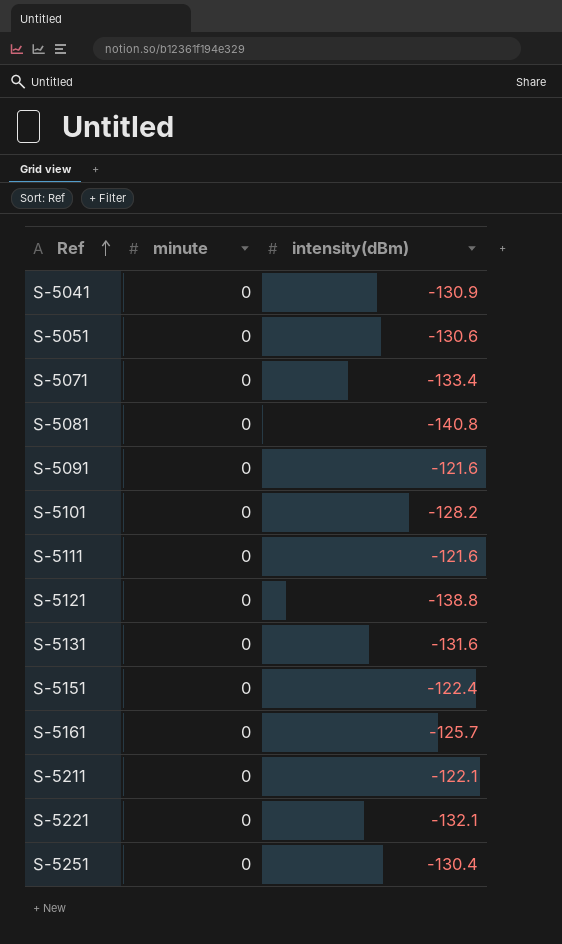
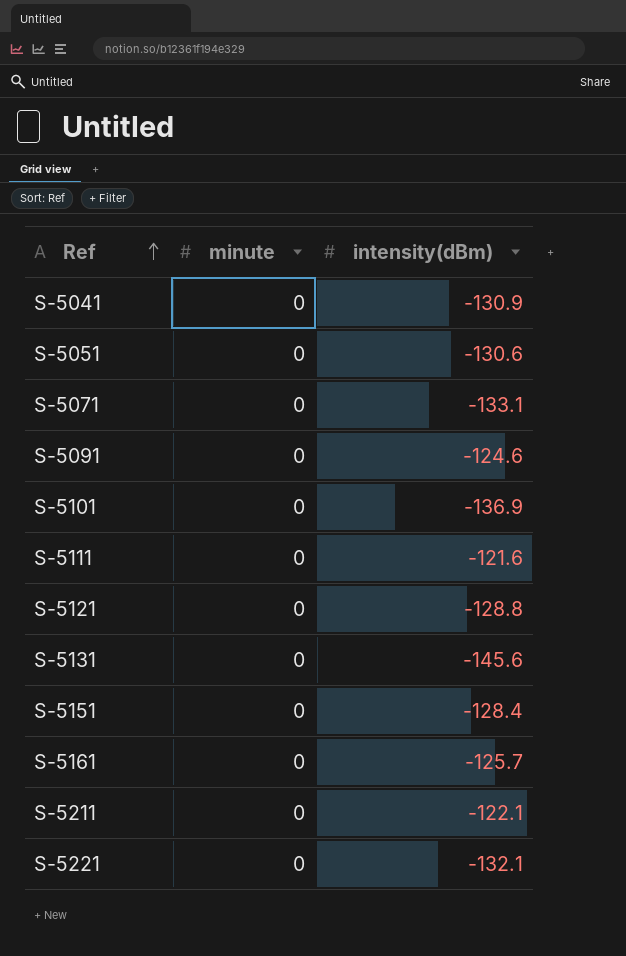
row S-5081: 0 | -140.8 -> none
row S-5251: 0 | -130.4 -> none
S-5071 | intensity(dBm): -133.4 -> -133.1
S-5091 | intensity(dBm): -121.6 -> -124.6
S-5101 | intensity(dBm): -128.2 -> -136.9
S-5121 | intensity(dBm): -138.8 -> -128.8
S-5131 | intensity(dBm): -131.6 -> -145.6
S-5151 | intensity(dBm): -122.4 -> -128.4

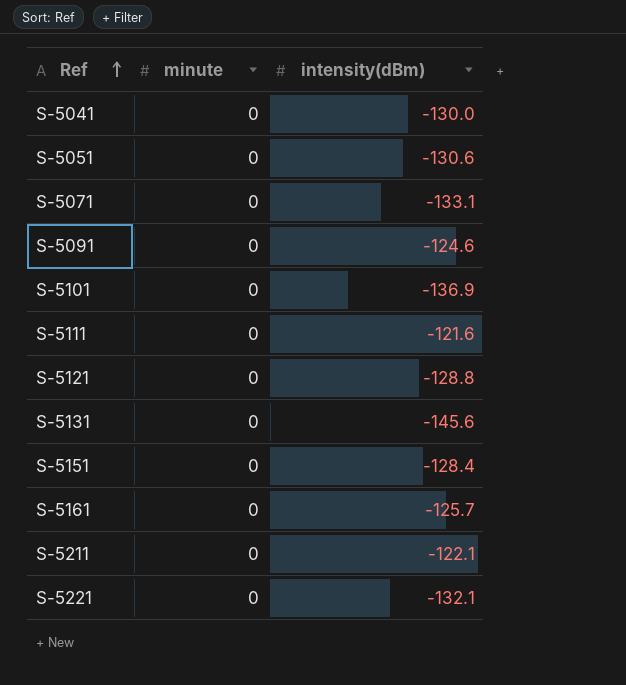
S-5041 | intensity(dBm): -130.9 -> -130.0

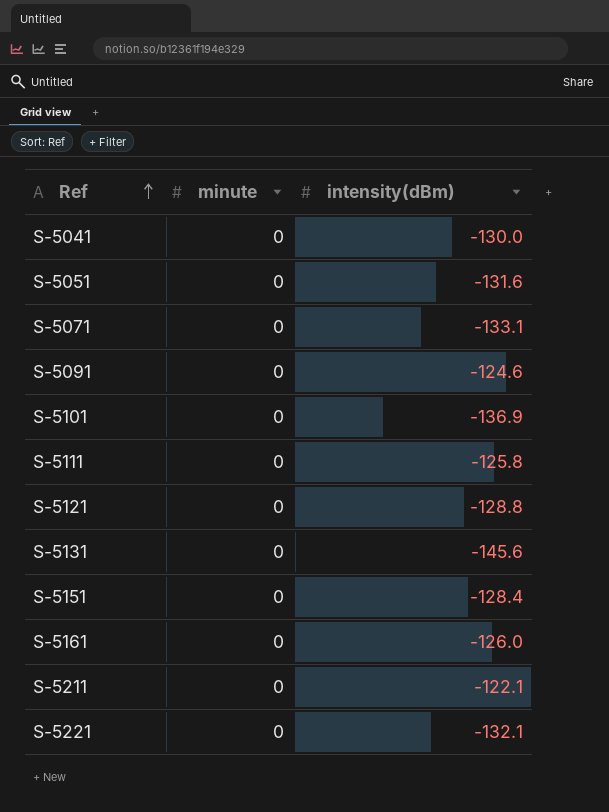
S-5051 | intensity(dBm): -130.6 -> -131.6
S-5111 | intensity(dBm): -121.6 -> -125.8
S-5161 | intensity(dBm): -125.7 -> -126.0

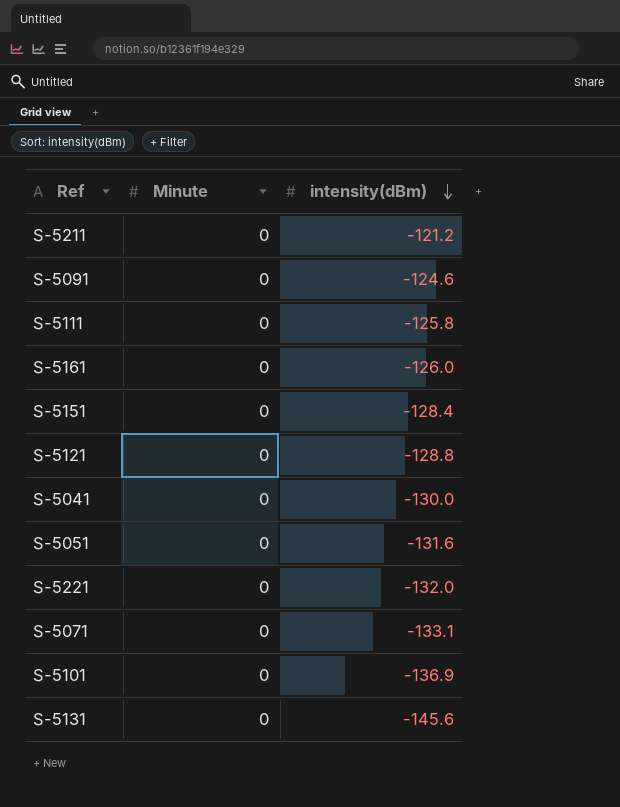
row order: Ref ascending -> intensity(dBm) descending
column name: minute -> Minute
S-5211 | intensity(dBm): -122.1 -> -121.2
S-5221 | intensity(dBm): -132.1 -> -132.0

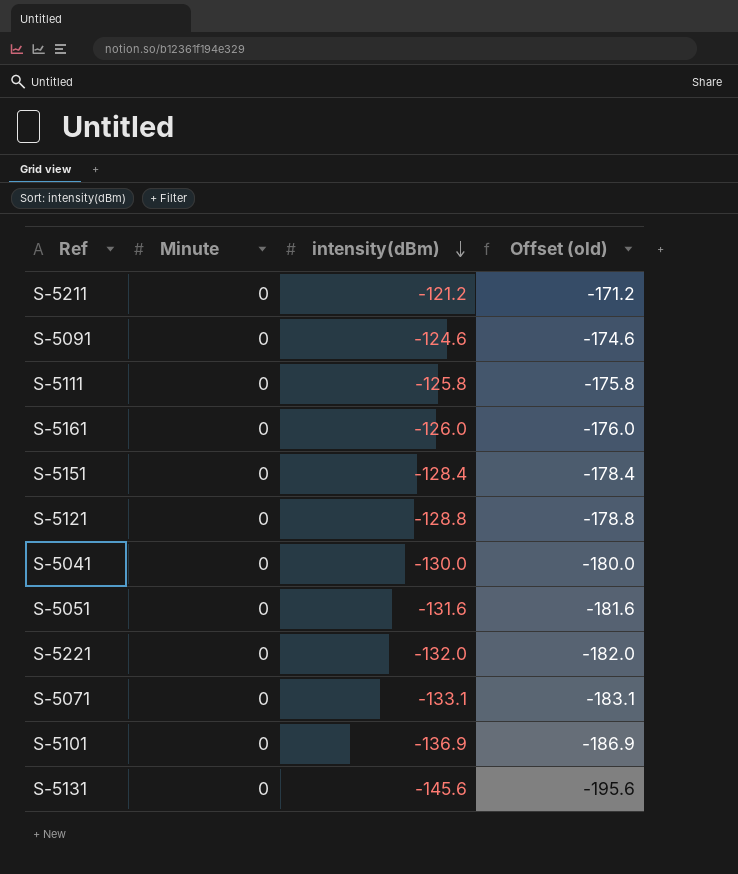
column Offset (old) | formula: none -> [intensity(dBm)] - 50

